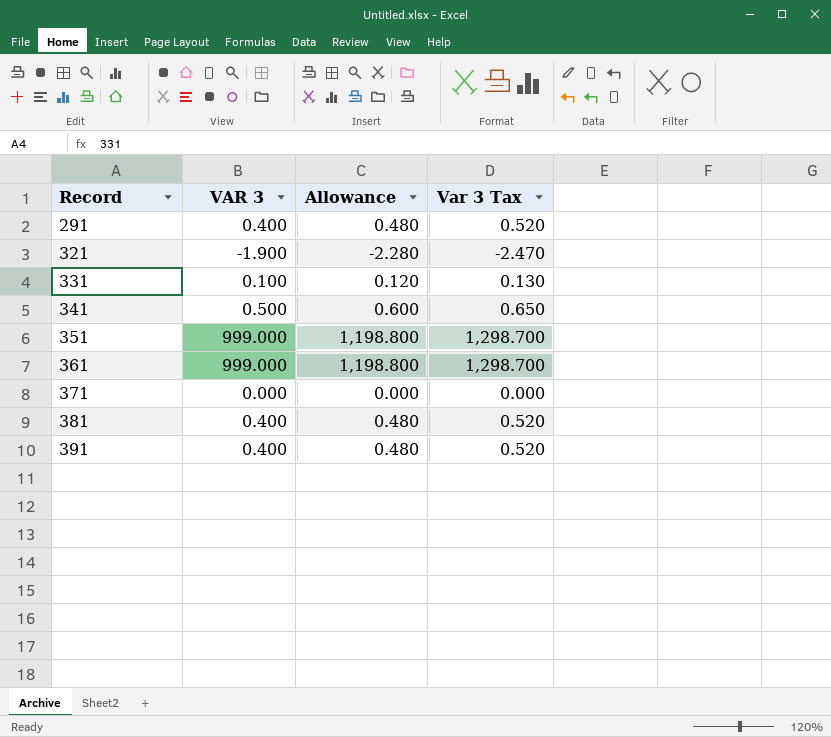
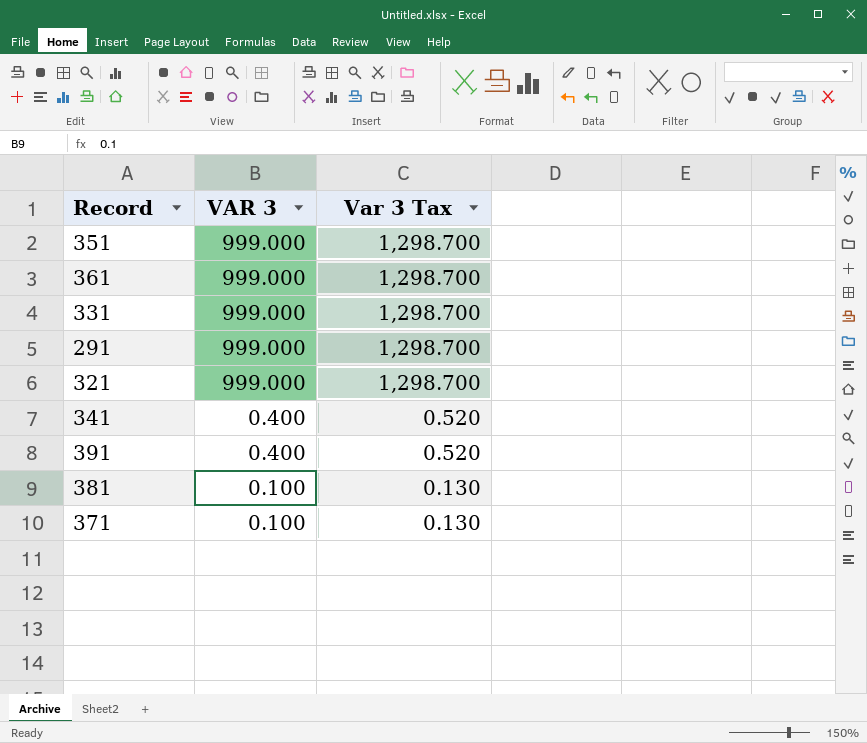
row order: Record ascending -> VAR 3 descending
column Allowance | formula: [VAR 3] * 1.2 -> none
331 | VAR 3: 0.100 -> 999.000
331 | Var 3 Tax: 0.130 -> 1,298.700
291 | VAR 3: 0.400 -> 999.000
291 | Var 3 Tax: 0.520 -> 1,298.700
321 | VAR 3: -1.900 -> 999.000
321 | Var 3 Tax: -2.470 -> 1,298.700
341 | VAR 3: 0.500 -> 0.400
341 | Var 3 Tax: 0.650 -> 0.520
381 | VAR 3: 0.400 -> 0.100
381 | Var 3 Tax: 0.520 -> 0.130
371 | VAR 3: 0.000 -> 0.100
371 | Var 3 Tax: 0.000 -> 0.130

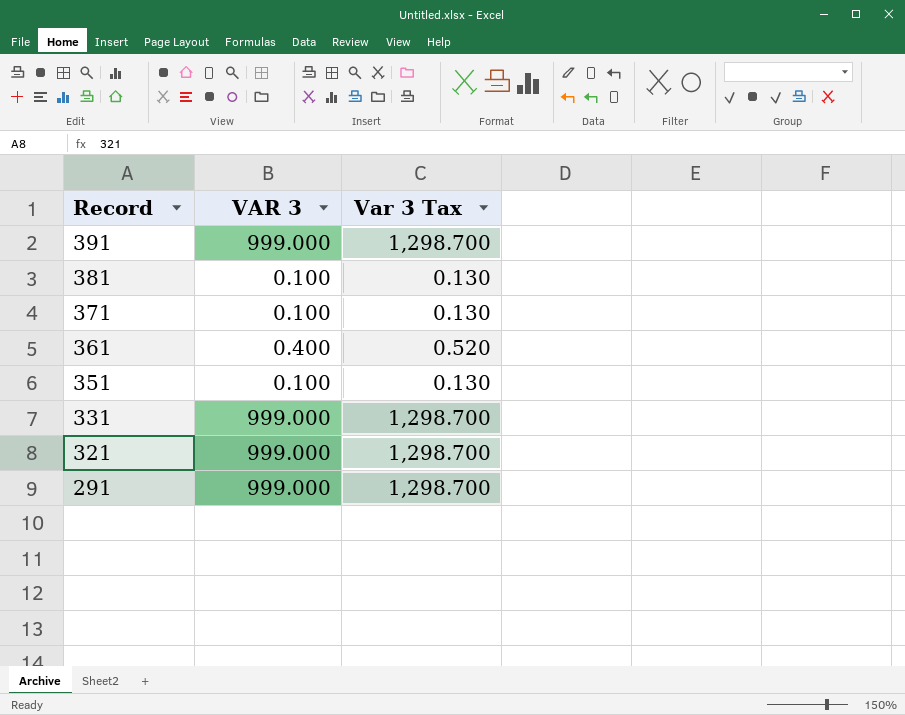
row order: VAR 3 descending -> Record descending
row 341: 0.400 | 0.520 -> none
391 | VAR 3: 0.400 -> 999.000
391 | Var 3 Tax: 0.520 -> 1,298.700
361 | VAR 3: 999.000 -> 0.400
361 | Var 3 Tax: 1,298.700 -> 0.520
351 | VAR 3: 999.000 -> 0.100
351 | Var 3 Tax: 1,298.700 -> 0.130

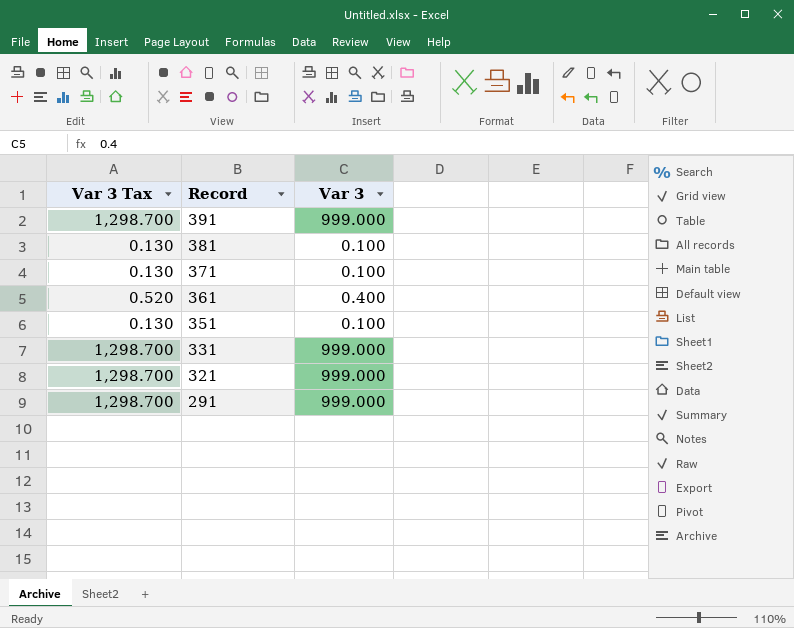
column Var 3 Tax | position: 3 -> 1
column name: VAR 3 -> Var 3

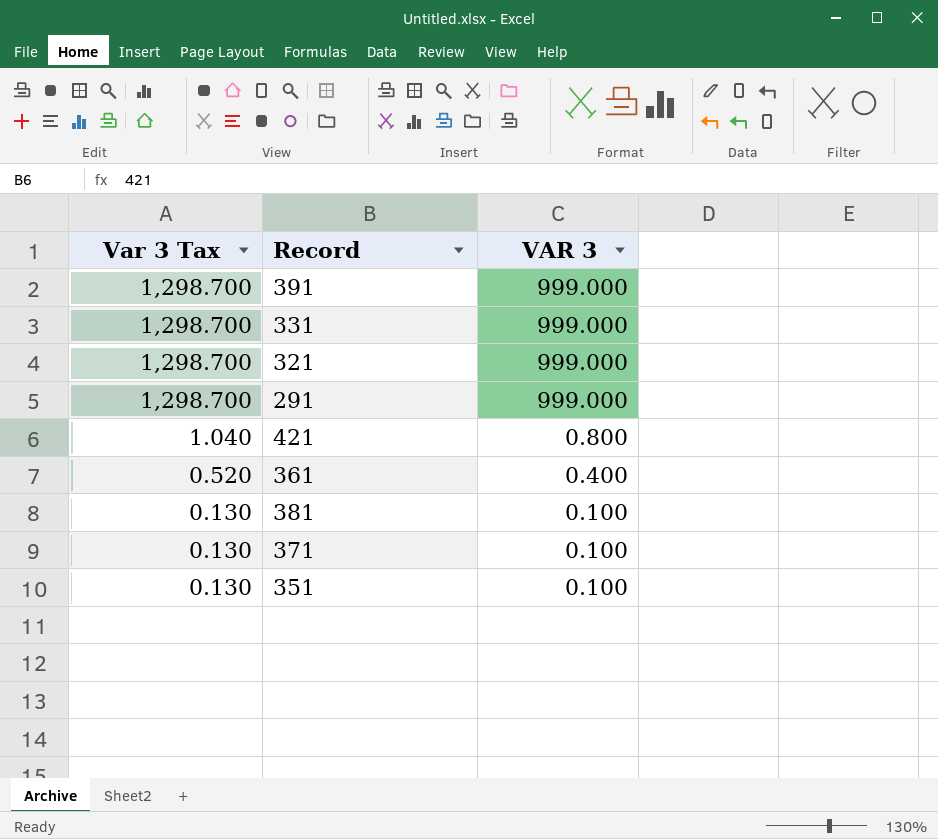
row order: Record descending -> Var 3 Tax descending
column name: Var 3 -> VAR 3
row 421: none -> 1.040 | 0.800

